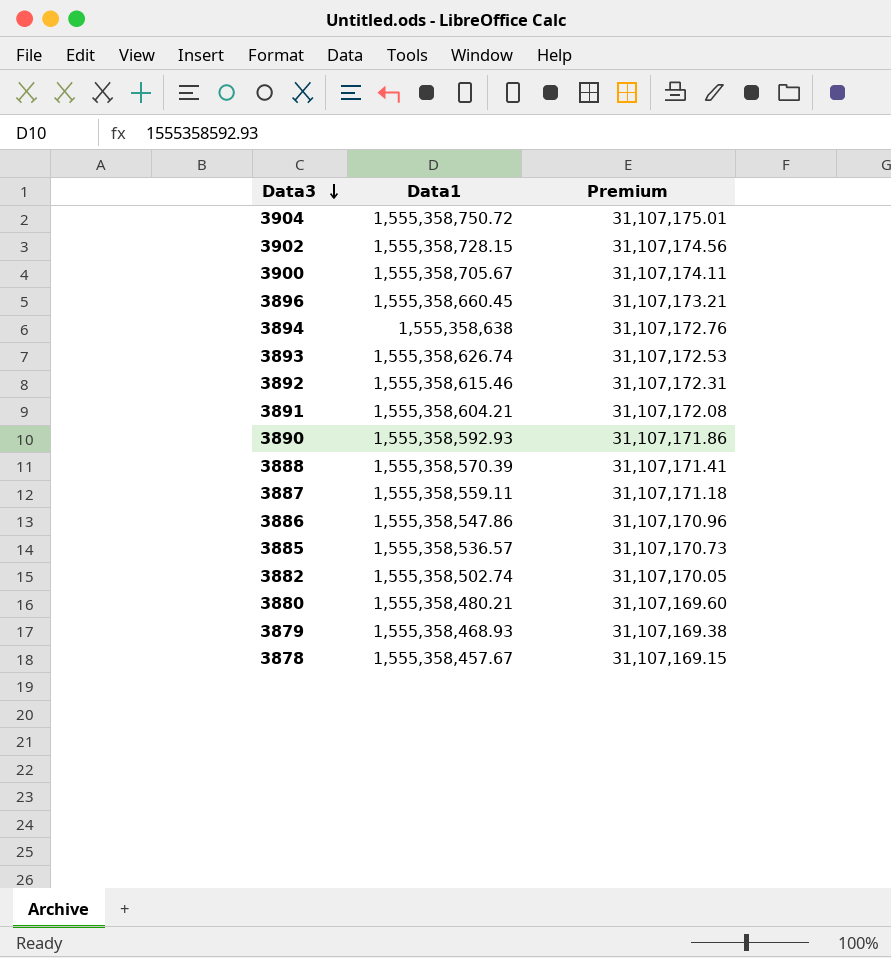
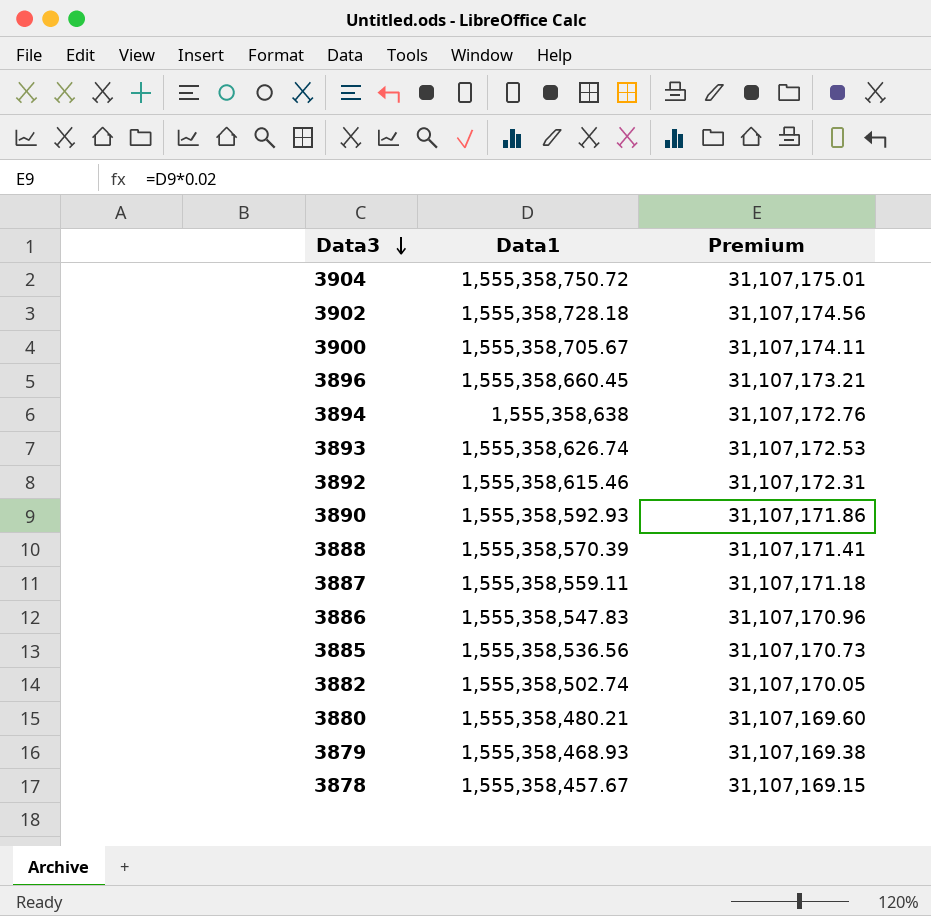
row 3891: 1,555,358,604.21 | 31,107,172.08 -> none
3902 | Data1: 1,555,358,728.15 -> 1,555,358,728.18
3886 | Data1: 1,555,358,547.86 -> 1,555,358,547.83
3885 | Data1: 1,555,358,536.57 -> 1,555,358,536.56

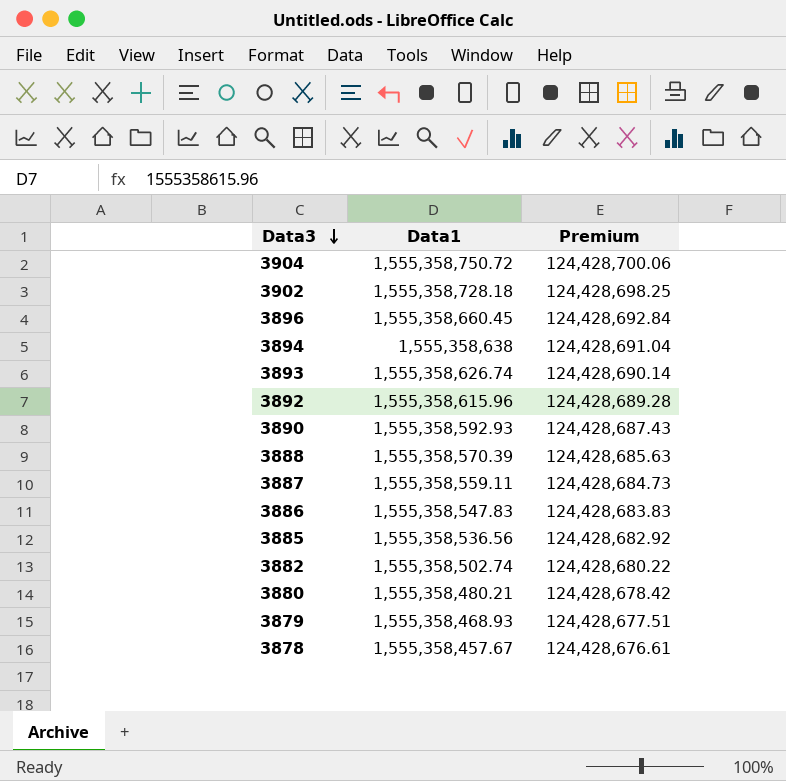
column Premium | formula: [Data1] * 0.02 -> [Data1] * 0.08
row 3900: 1,555,358,705.67 | 31,107,174.11 -> none
3892 | Data1: 1,555,358,615.46 -> 1,555,358,615.96

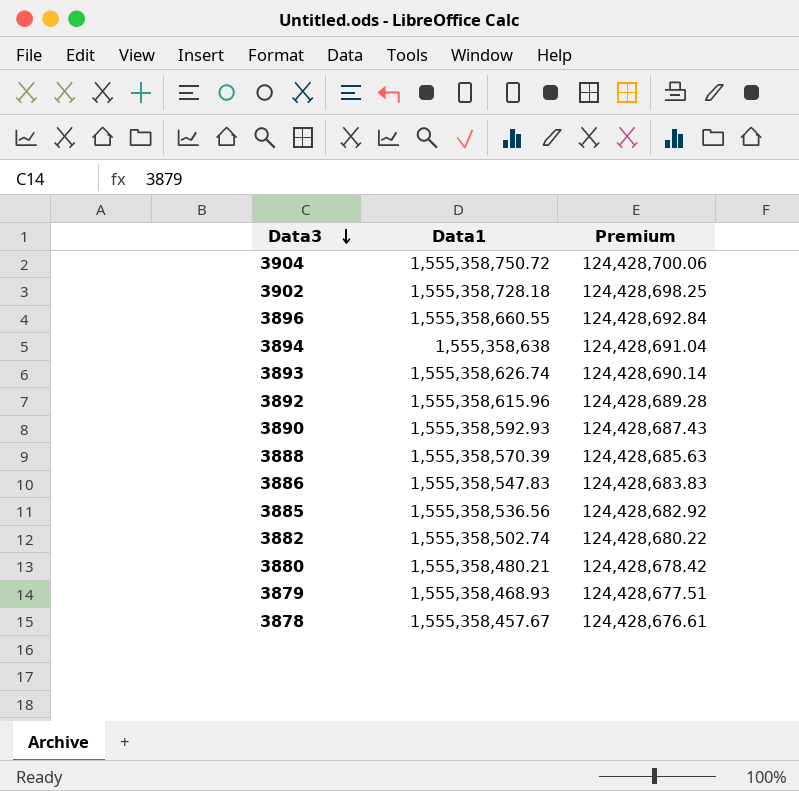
row 3887: 1,555,358,559.11 | 124,428,684.73 -> none
3896 | Data1: 1,555,358,660.45 -> 1,555,358,660.55

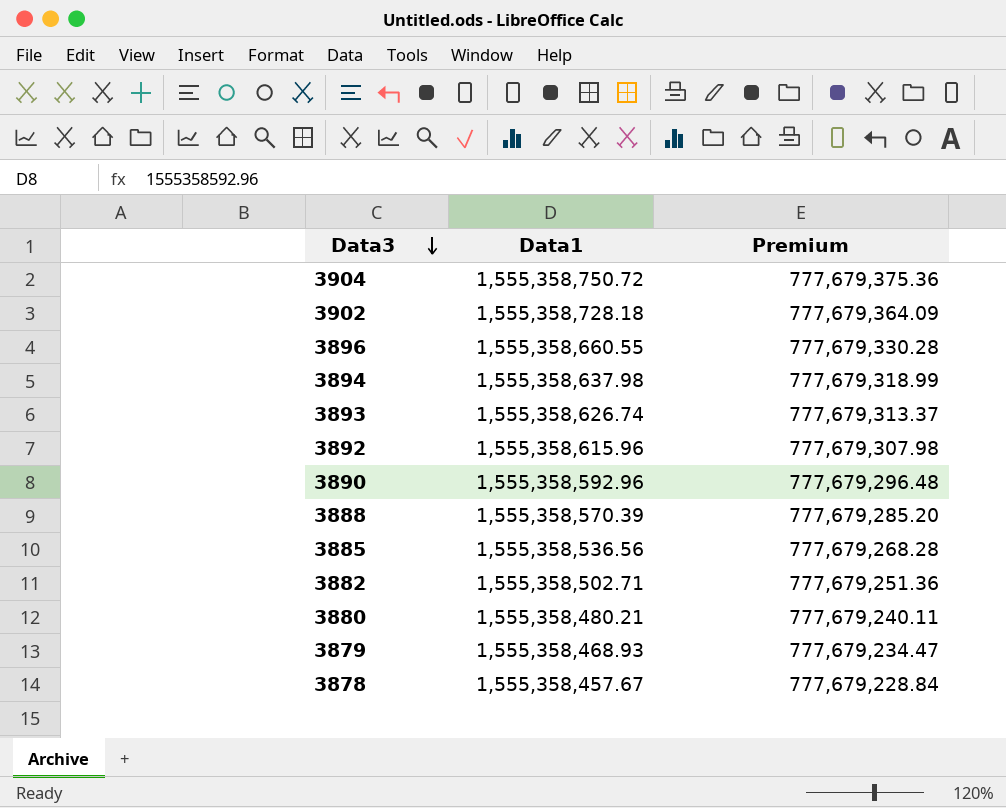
column Premium | formula: [Data1] * 0.08 -> [Data1] * 0.5
row 3886: 1,555,358,547.83 | 124,428,683.83 -> none
3894 | Data1: 1,555,358,638 -> 1,555,358,637.98
3890 | Data1: 1,555,358,592.93 -> 1,555,358,592.96
3882 | Data1: 1,555,358,502.74 -> 1,555,358,502.71

